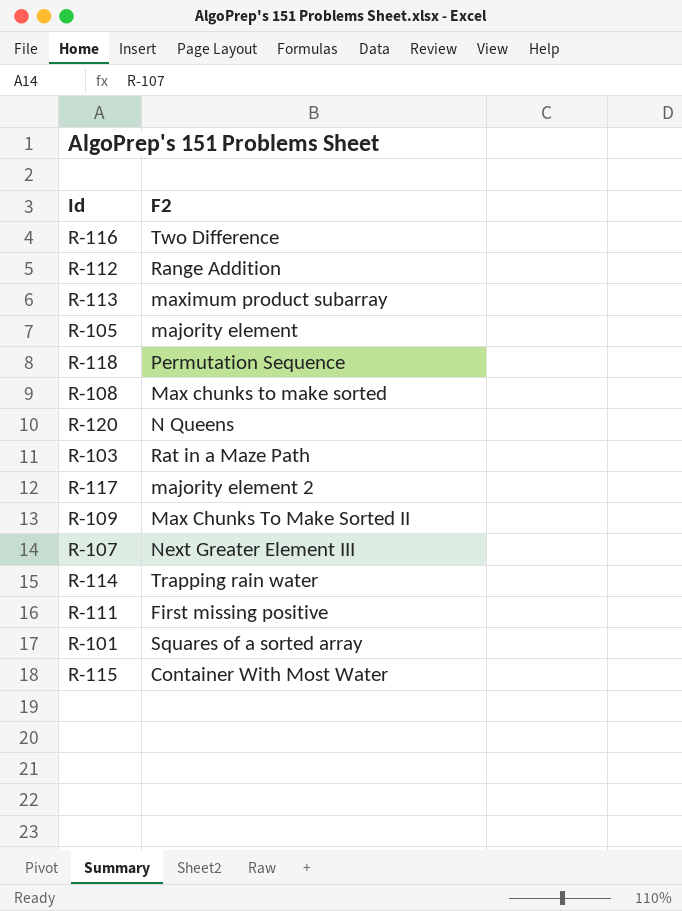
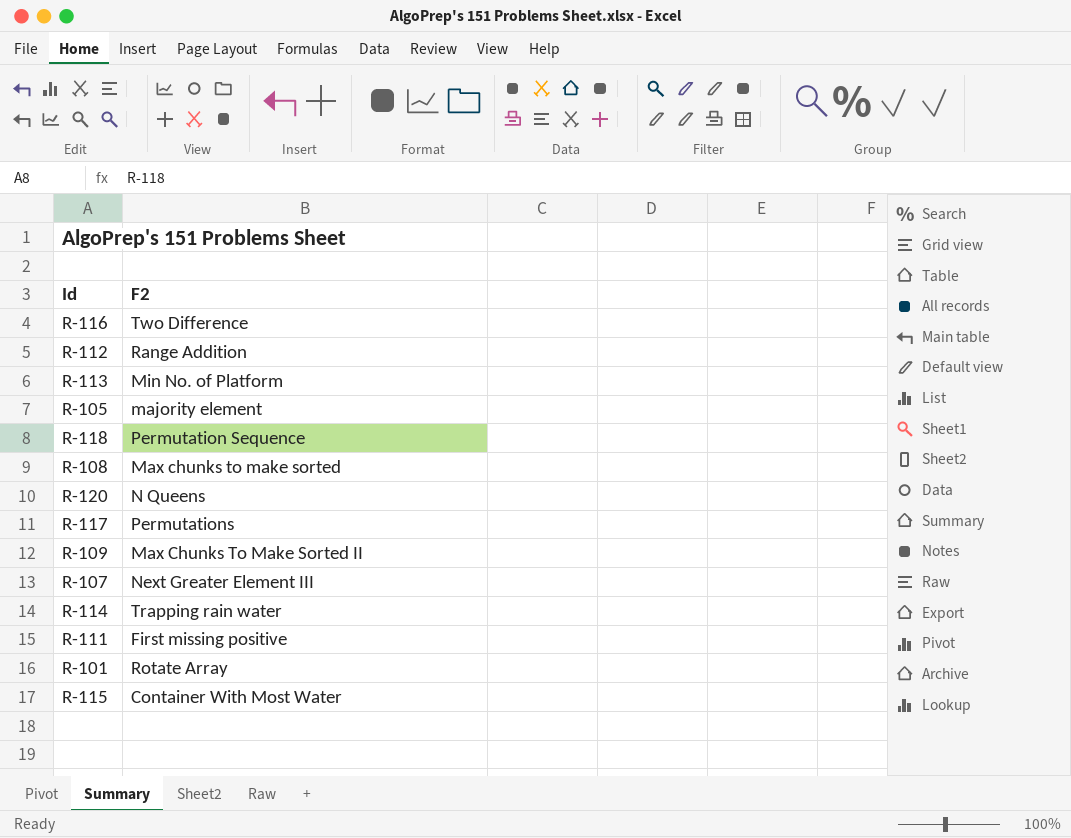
row R-103: Rat in a Maze Path -> none
R-113 | F2: maximum product subarray -> Min No. of Platform
R-117 | F2: majority element 2 -> Permutations
R-101 | F2: Squares of a sorted array -> Rotate Array

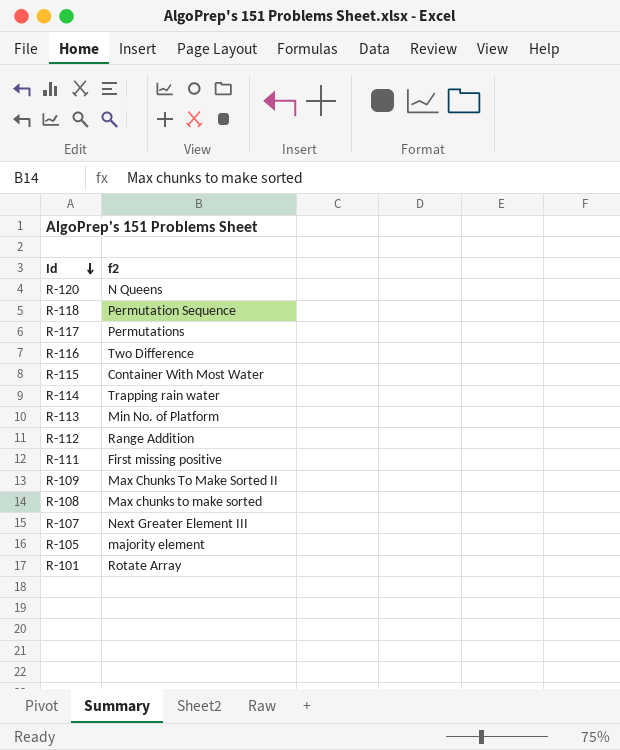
row order: none -> Id descending
column name: F2 -> f2

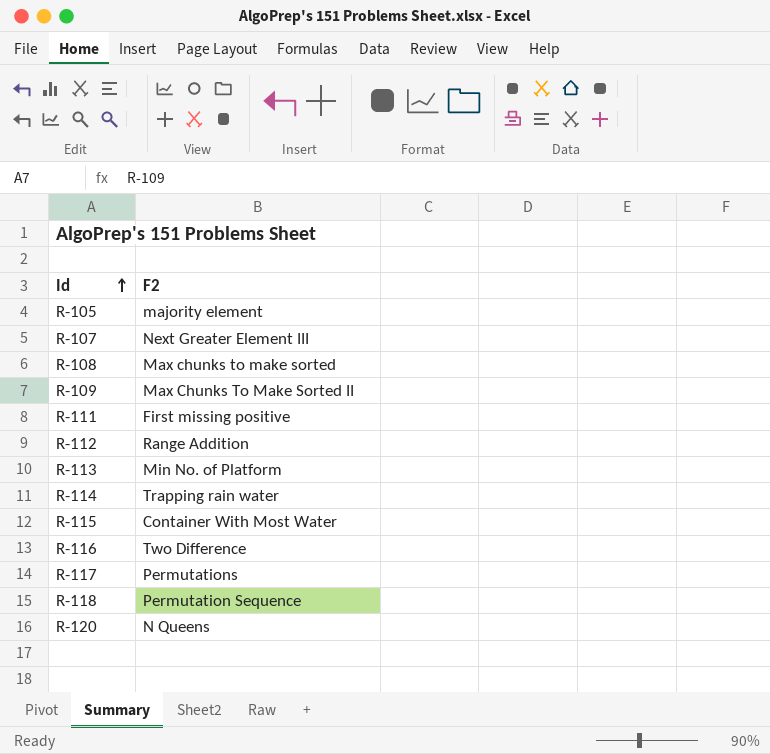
row order: Id descending -> Id ascending
column name: f2 -> F2
row R-101: Rotate Array -> none

